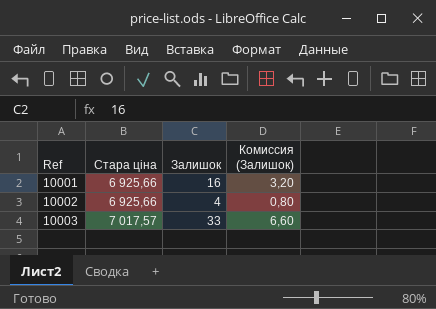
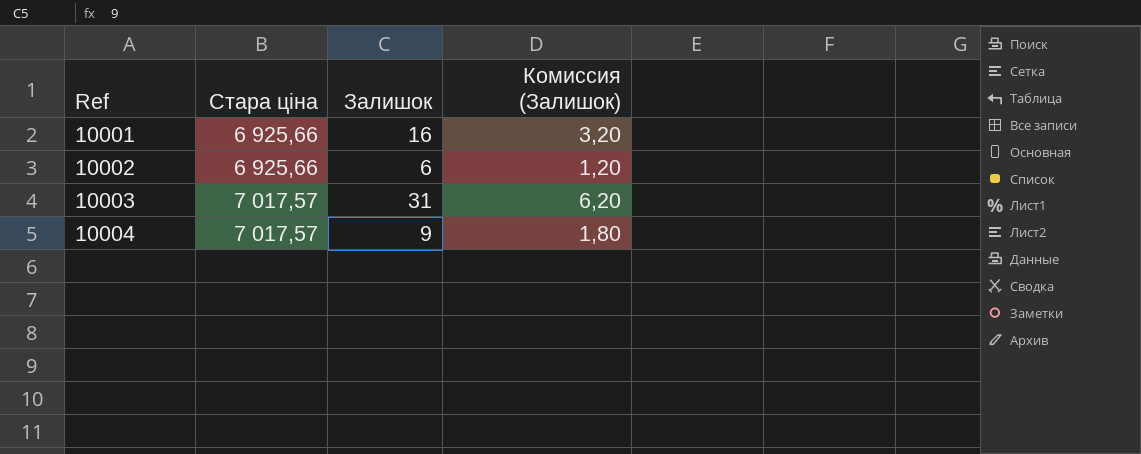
10002 | Залишок: 4 -> 6
10002 | Комиссия (Залишок): 0,80 -> 1,20
10003 | Залишок: 33 -> 31
10003 | Комиссия (Залишок): 6,60 -> 6,20
row 10004: none -> 7 017,57 | 9 | 1,80

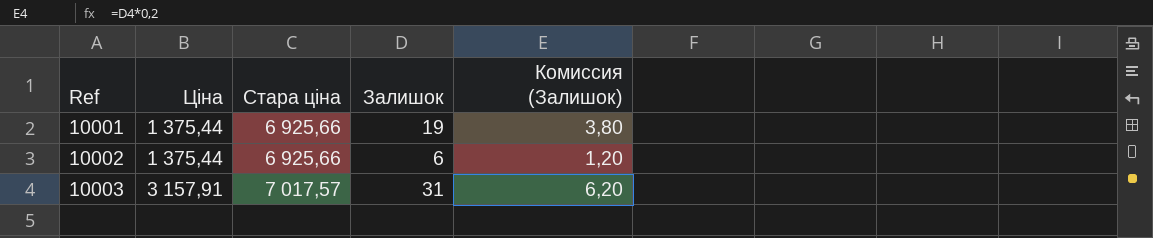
column Ціна | position: none -> 2
row 10004: 7 017,57 | 9 | 1,80 -> none
10001 | Залишок: 16 -> 19
10001 | Комиссия (Залишок): 3,20 -> 3,80

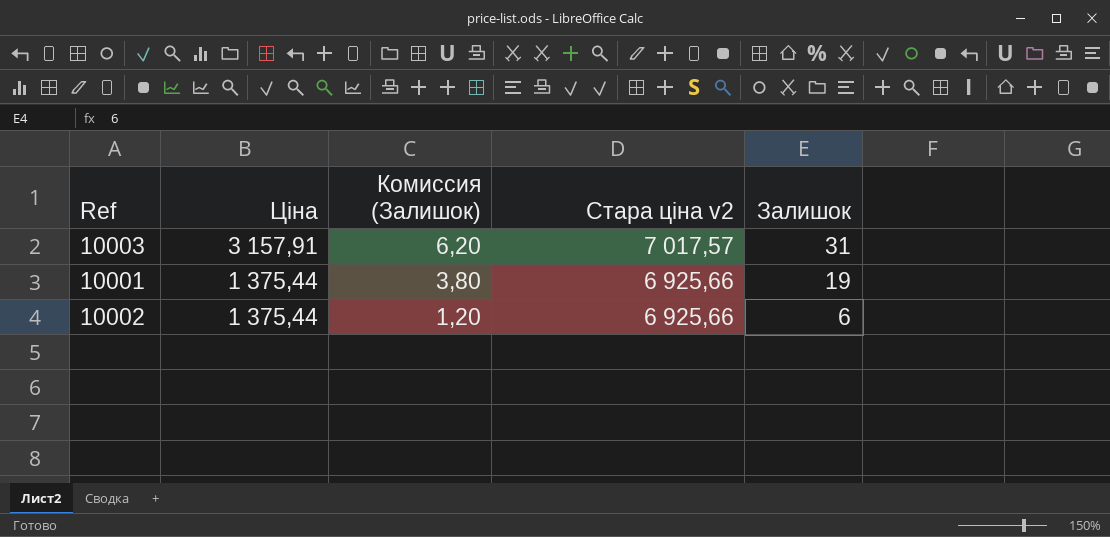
row order: Ref ascending -> Ціна descending
column Комиссия (Залишок) | position: 5 -> 3
column name: Стара ціна -> Стара ціна v2

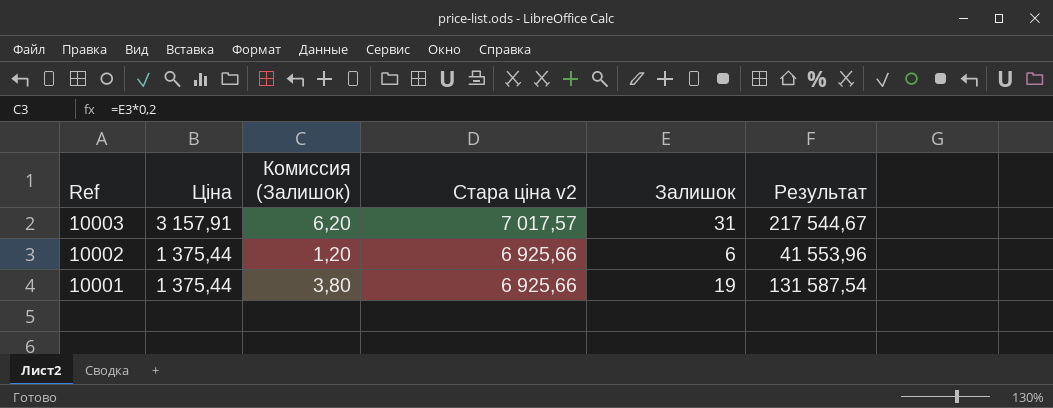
row order: Ціна descending -> Ref descending
column Результат | formula: none -> [Стара ціна v2] * [Залишок]

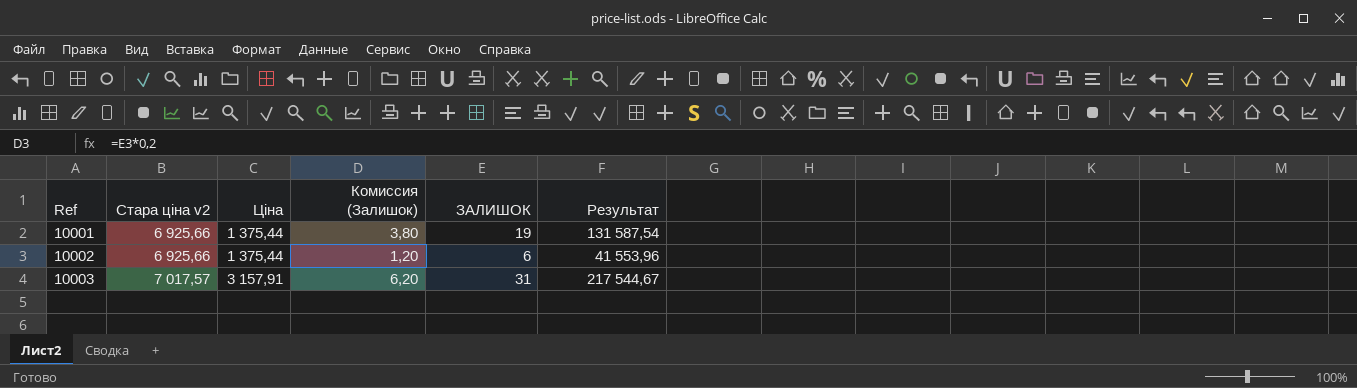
row order: Ref descending -> Ref ascending
column Стара ціна v2 | position: 4 -> 2
column name: Залишок -> ЗАЛИШОК

